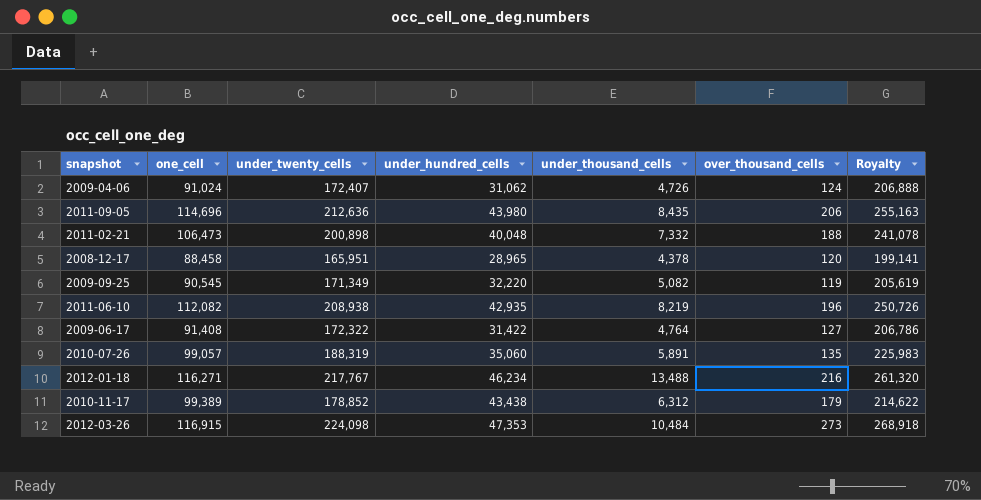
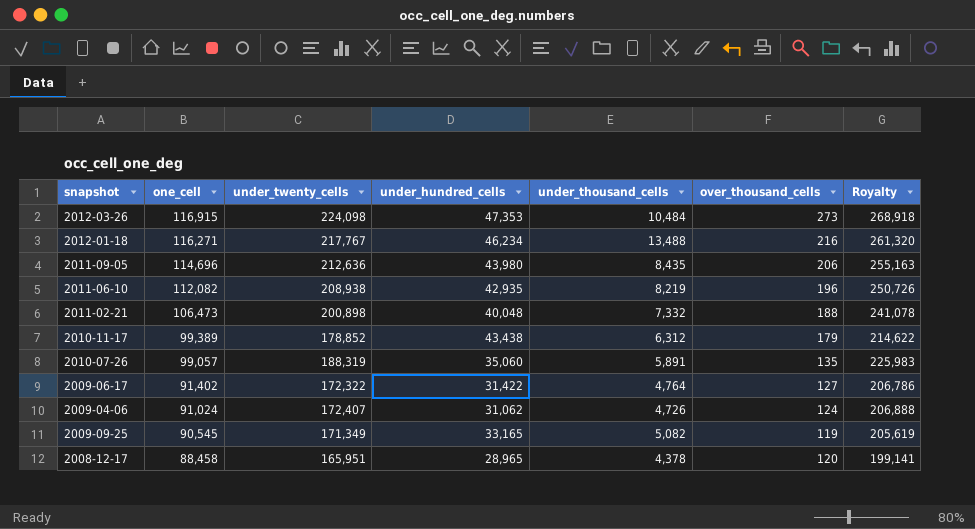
row order: none -> one_cell descending
2009-06-17 | one_cell: 91,408 -> 91,402
2009-09-25 | under_hundred_cells: 32,220 -> 33,165

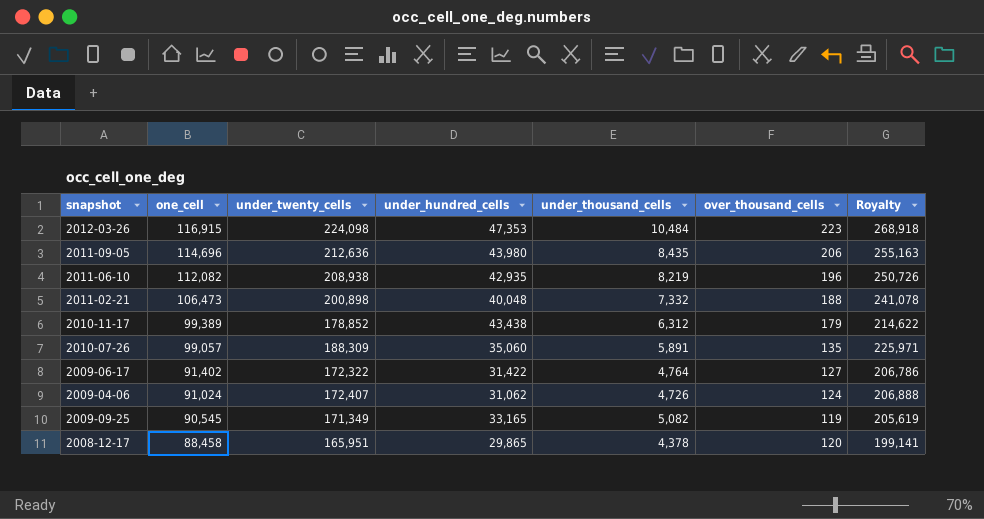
row 2012-01-18: 116,271 | 217,767 | 46,234 | 13,488 | 216 | 261,320 -> none
2012-03-26 | over_thousand_cells: 273 -> 223
2010-07-26 | under_twenty_cells: 188,319 -> 188,309
2010-07-26 | Royalty: 225,983 -> 225,971
2008-12-17 | under_hundred_cells: 28,965 -> 29,865

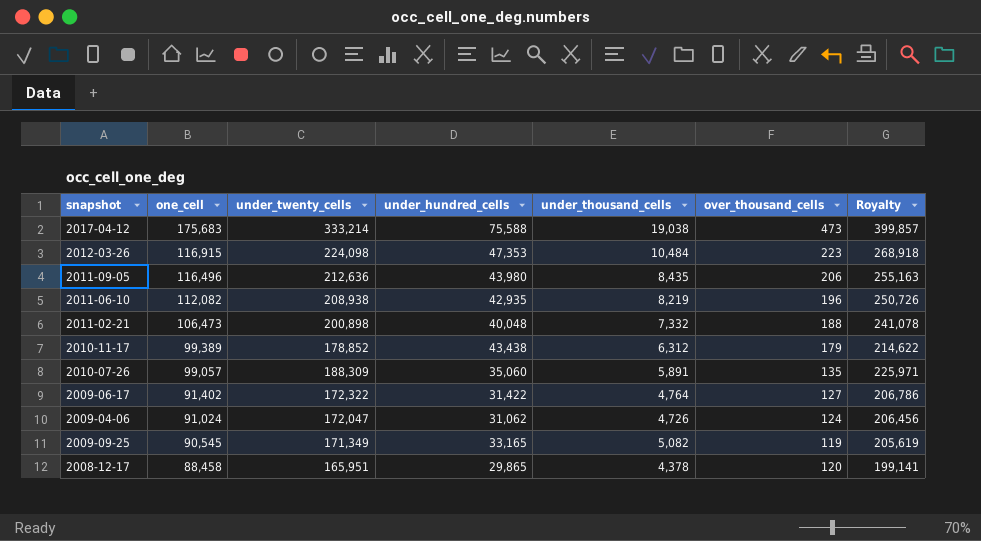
row 2017-04-12: none -> 175,683 | 333,214 | 75,588 | 19,038 | 473 | 399,857
2011-09-05 | one_cell: 114,696 -> 116,496
2009-04-06 | under_twenty_cells: 172,407 -> 172,047
2009-04-06 | Royalty: 206,888 -> 206,456

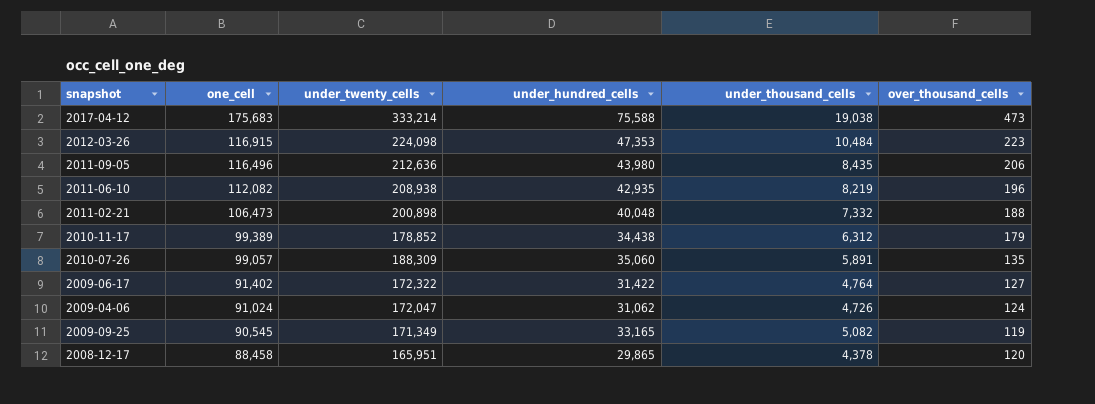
column Royalty | formula: [under_twenty_cells] * 1.2 -> none
2010-11-17 | under_hundred_cells: 43,438 -> 34,438

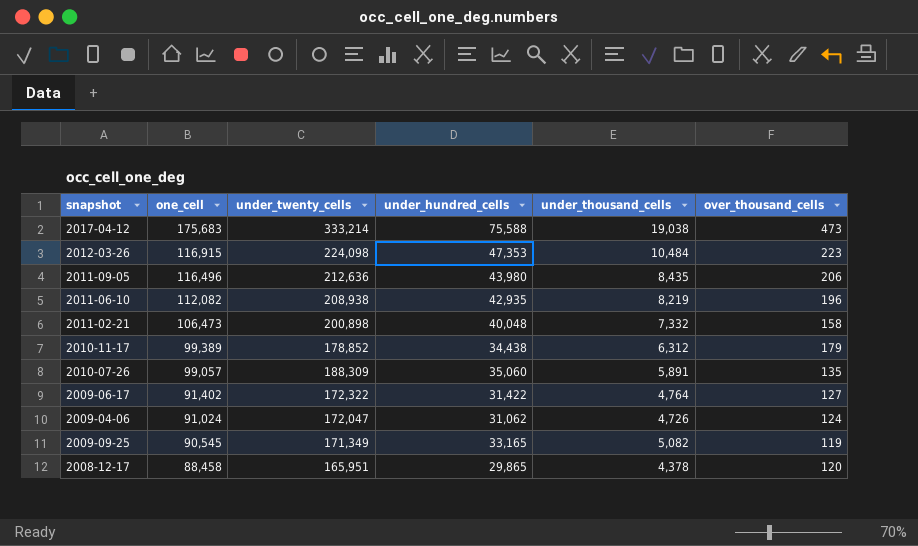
2011-02-21 | over_thousand_cells: 188 -> 158

